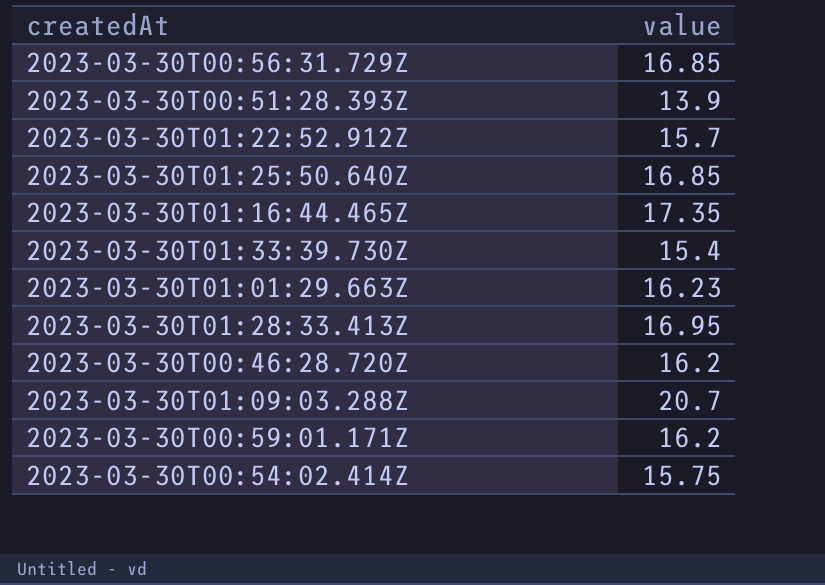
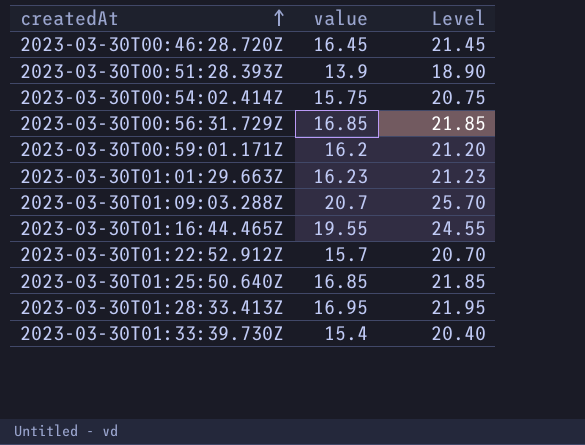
row order: none -> createdAt ascending
column Level | formula: none -> [value] + 5
2023-03-30T00:46:28.720Z | value: 16.2 -> 16.45
2023-03-30T01:16:44.465Z | value: 17.35 -> 19.55

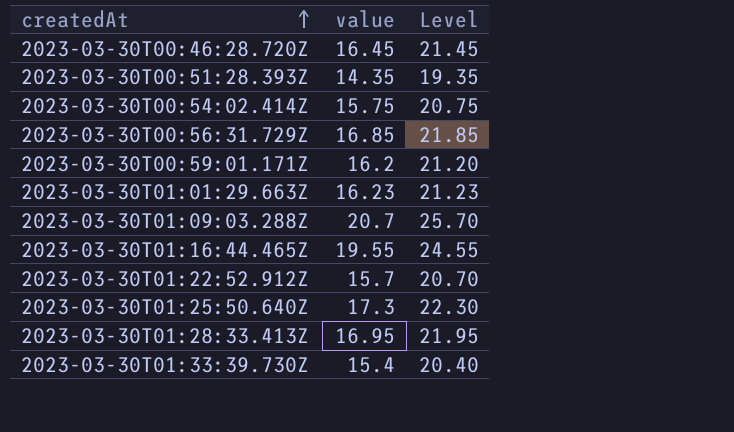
2023-03-30T00:51:28.393Z | value: 13.9 -> 14.35
2023-03-30T00:51:28.393Z | Level: 18.90 -> 19.35
2023-03-30T01:25:50.640Z | value: 16.85 -> 17.3
2023-03-30T01:25:50.640Z | Level: 21.85 -> 22.30

